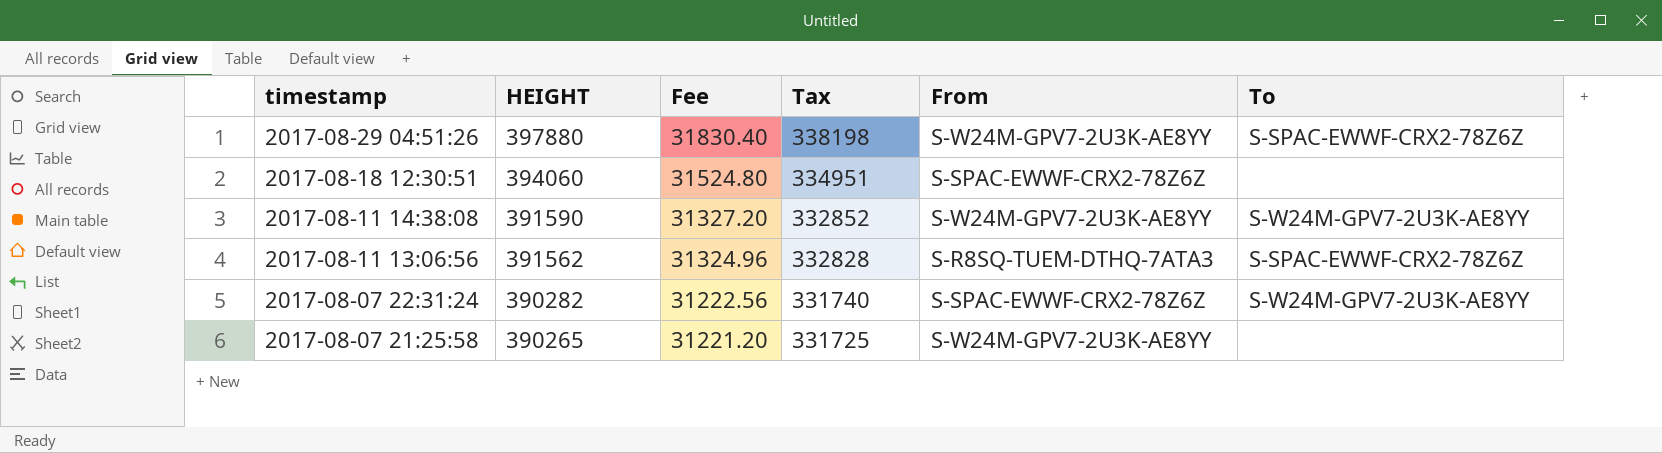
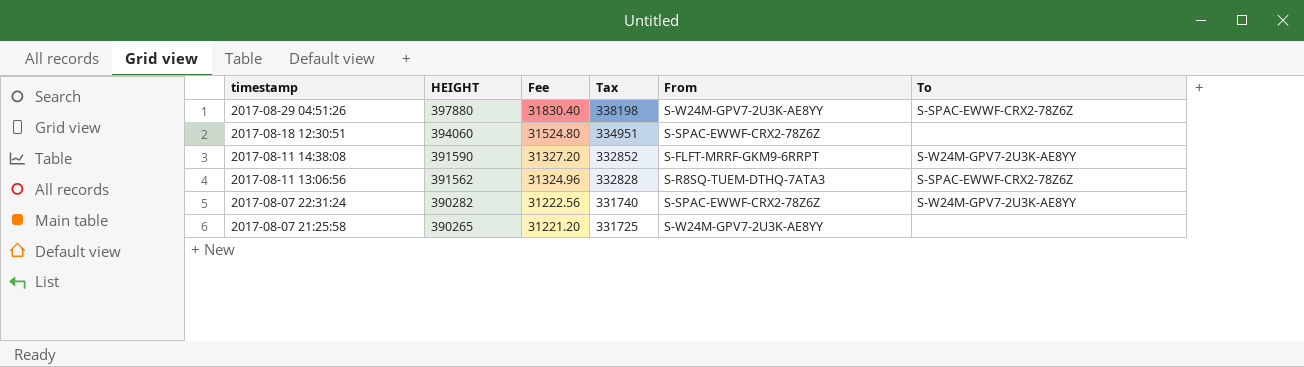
2017-08-11 14:38:08 | From: S-W24M-GPV7-2U3K-AE8YY -> S-FLFT-MRRF-GKM9-6RRPT

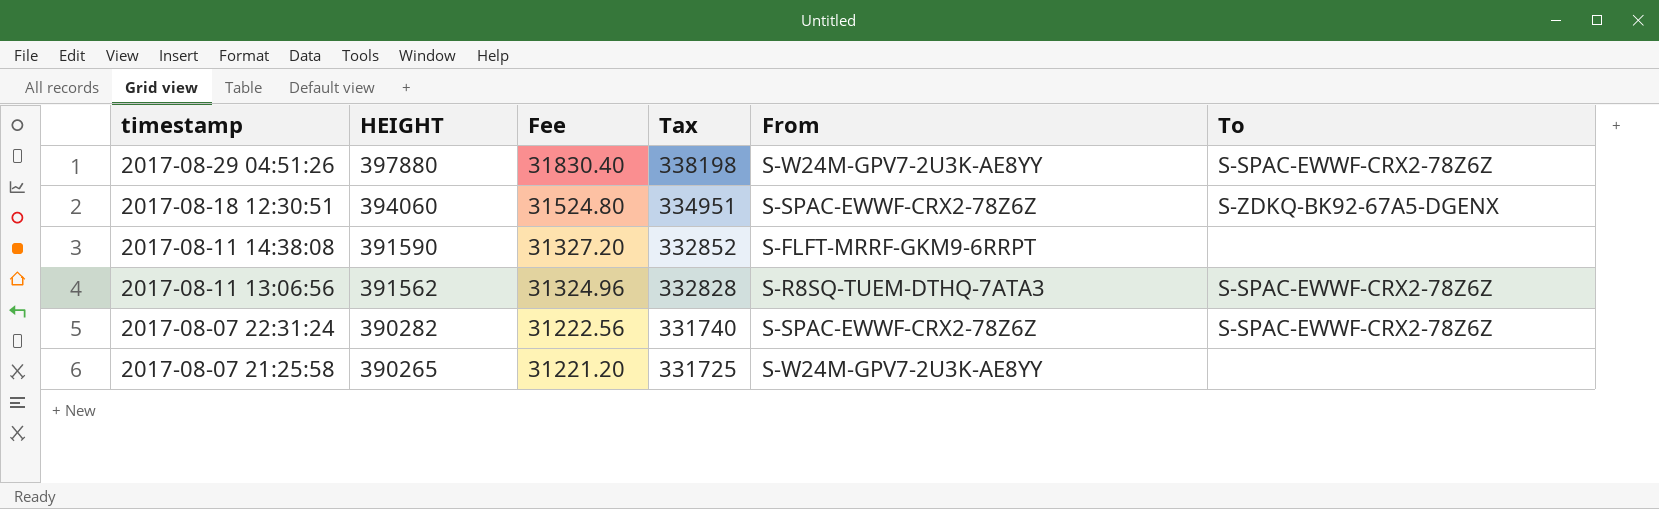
2017-08-18 12:30:51 | To: none -> S-ZDKQ-BK92-67A5-DGENX
2017-08-11 14:38:08 | To: S-W24M-GPV7-2U3K-AE8YY -> none
2017-08-07 22:31:24 | To: S-W24M-GPV7-2U3K-AE8YY -> S-SPAC-EWWF-CRX2-78Z6Z

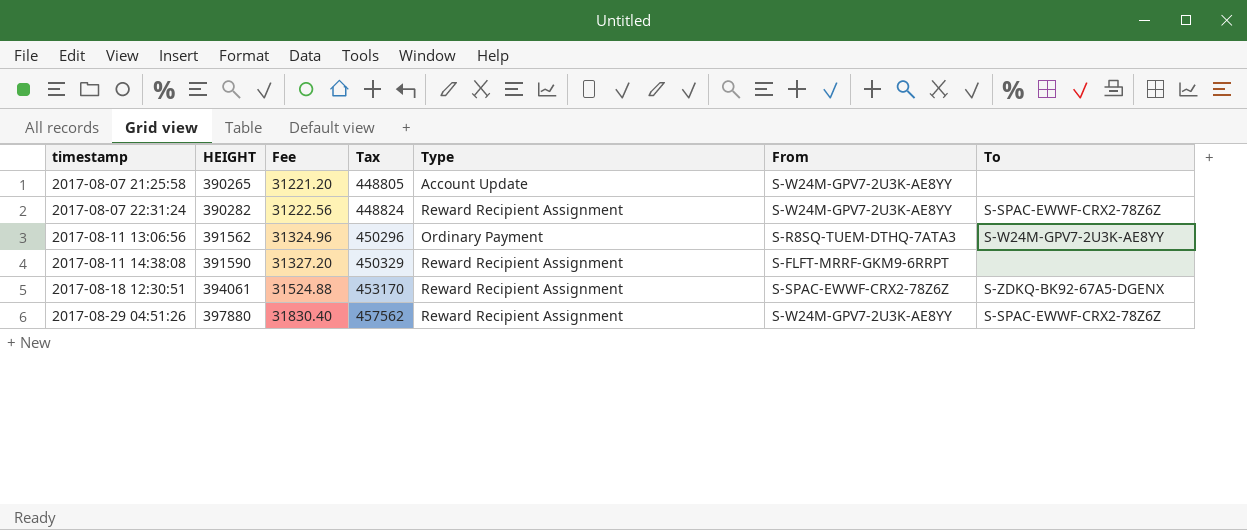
row order: timestamp descending -> timestamp ascending
column Tax | formula: [HEIGHT] * 0.85 -> [HEIGHT] * 1.15
column Type | position: none -> 5
2017-08-07 22:31:24 | From: S-SPAC-EWWF-CRX2-78Z6Z -> S-W24M-GPV7-2U3K-AE8YY
2017-08-11 13:06:56 | To: S-SPAC-EWWF-CRX2-78Z6Z -> S-W24M-GPV7-2U3K-AE8YY
2017-08-18 12:30:51 | HEIGHT: 394060 -> 394061
2017-08-18 12:30:51 | Fee: 31524.80 -> 31524.88

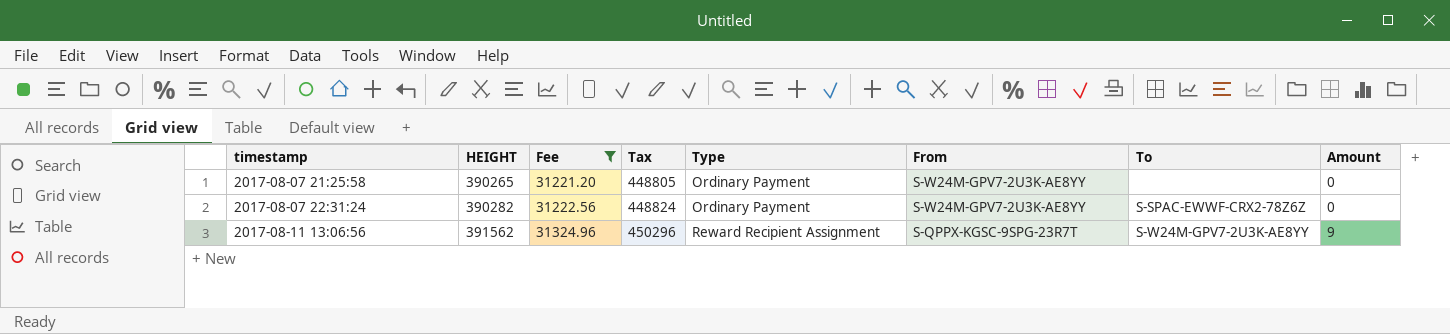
filter: none -> Fee <= 31324.96
column Amount | position: none -> 8
2017-08-07 21:25:58 | Type: Account Update -> Ordinary Payment
2017-08-07 22:31:24 | Type: Reward Recipient Assignment -> Ordinary Payment
2017-08-11 13:06:56 | Type: Ordinary Payment -> Reward Recipient Assignment
2017-08-11 13:06:56 | From: S-R8SQ-TUEM-DTHQ-7ATA3 -> S-QPPX-KGSC-9SPG-23R7T

